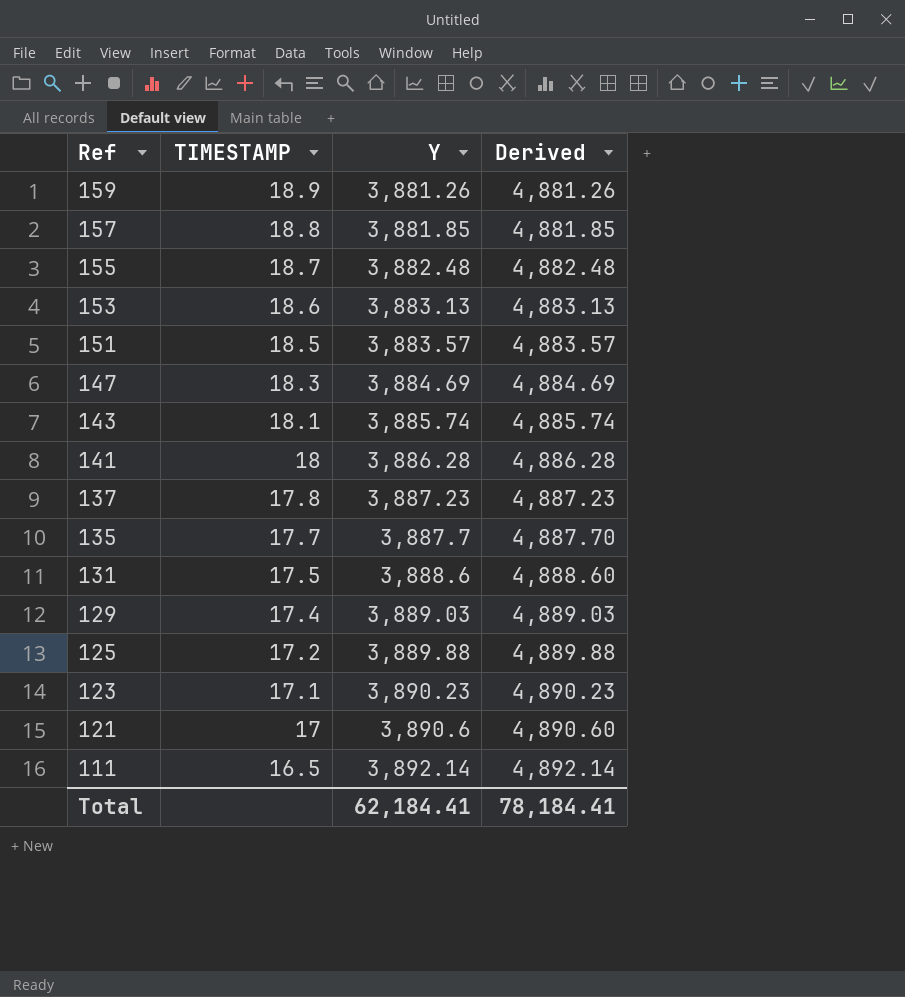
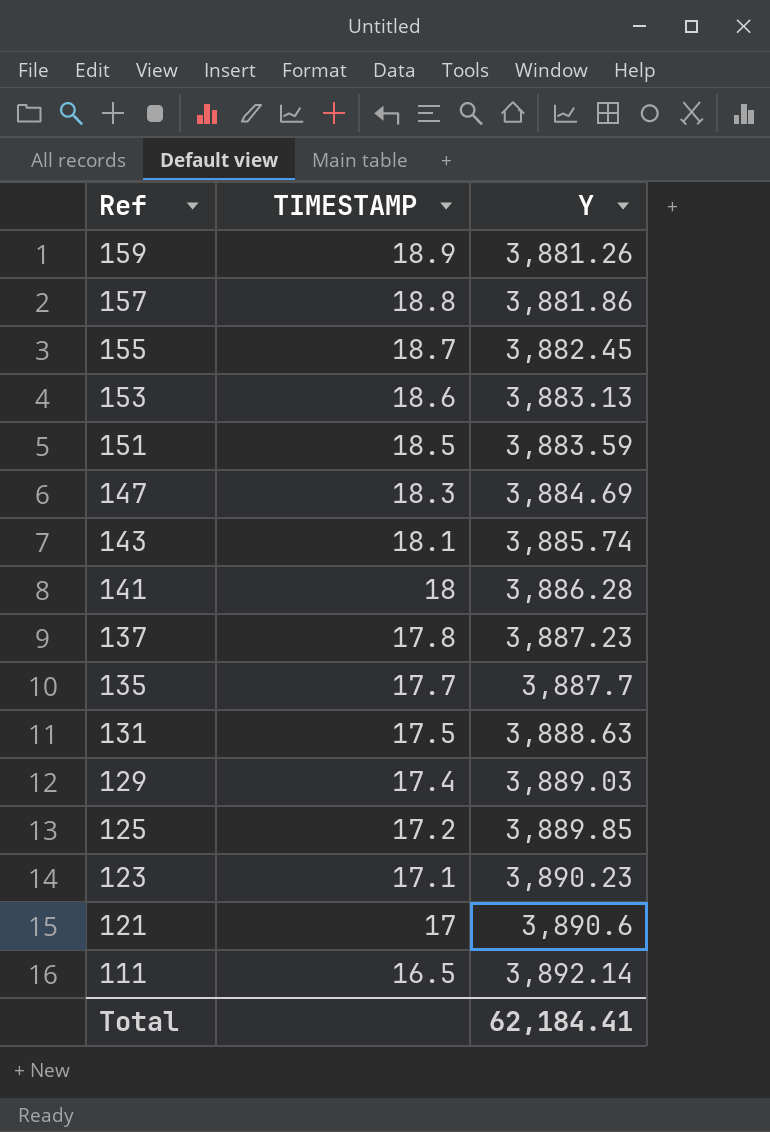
column Derived | formula: [Y] + 1000 -> none
157 | Y: 3,881.85 -> 3,881.86
155 | Y: 3,882.48 -> 3,882.45
151 | Y: 3,883.57 -> 3,883.59
131 | Y: 3,888.6 -> 3,888.63
125 | Y: 3,889.88 -> 3,889.85

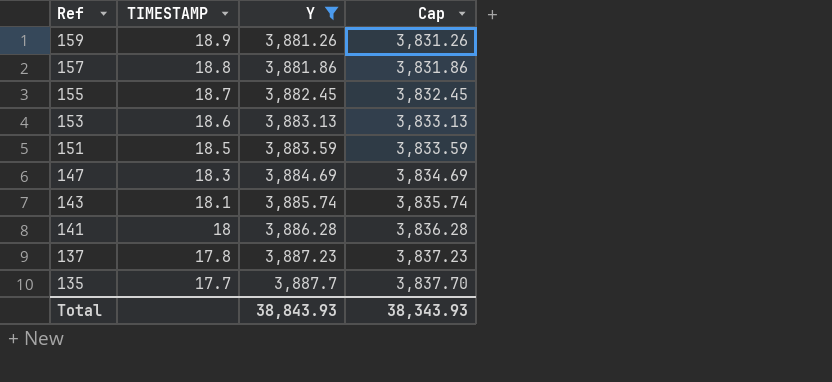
filter: none -> Y <= 3,887.7
column Cap | formula: none -> [Y] - 50
Total | Y: 62,184.41 -> 38,843.93

